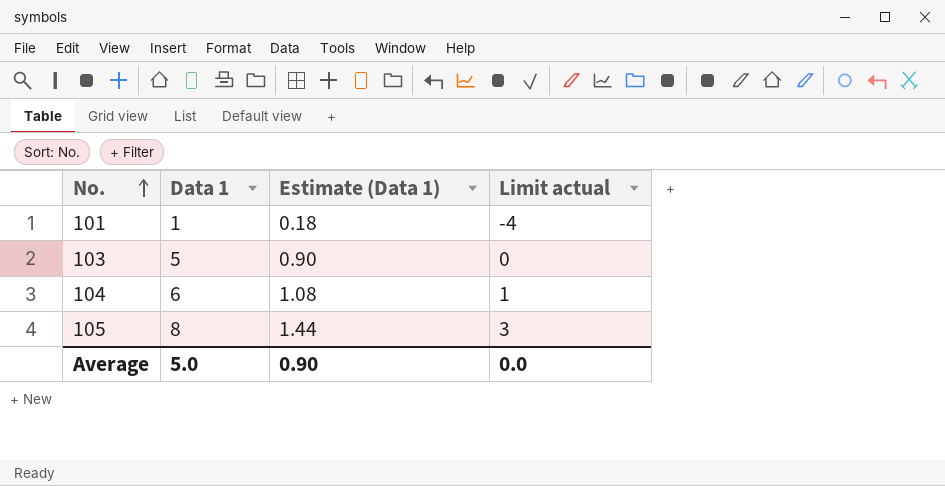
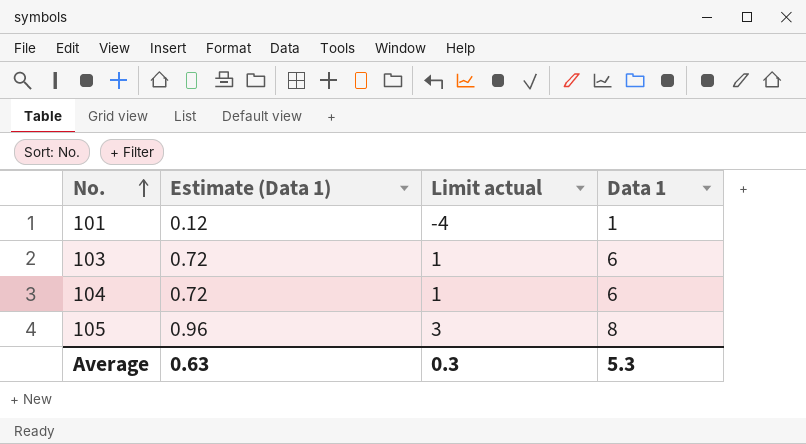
column Estimate (Data 1) | formula: [Data 1] * 0.18 -> [Data 1] * 0.12
column Data 1 | position: 2 -> 4
103 | Limit actual: 0 -> 1
103 | Data 1: 5 -> 6
Average | Estimate (Data 1): 0.90 -> 0.63
Average | Limit actual: 0.0 -> 0.3
Average | Data 1: 5.0 -> 5.3

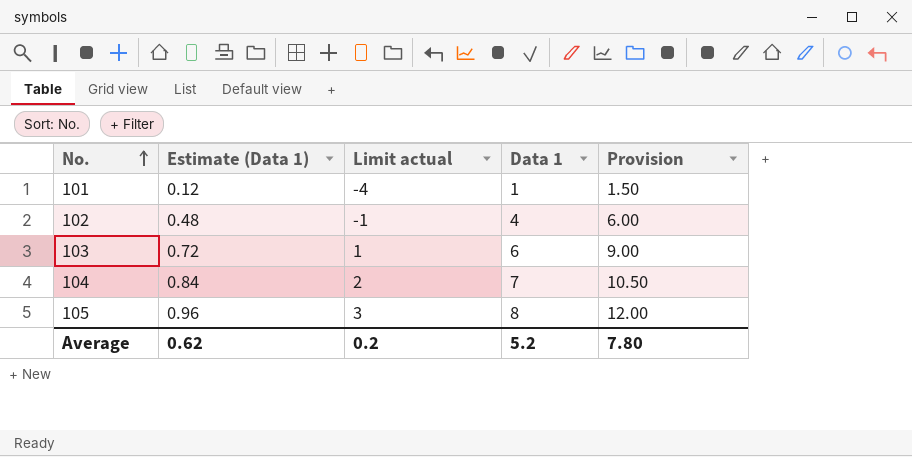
column Provision | formula: none -> [Data 1] * 1.5
row 102: none -> 0.48 | -1 | 4 | 6.00
104 | Estimate (Data 1): 0.72 -> 0.84
104 | Limit actual: 1 -> 2
104 | Data 1: 6 -> 7
Average | Estimate (Data 1): 0.63 -> 0.62
Average | Limit actual: 0.3 -> 0.2
Average | Data 1: 5.3 -> 5.2

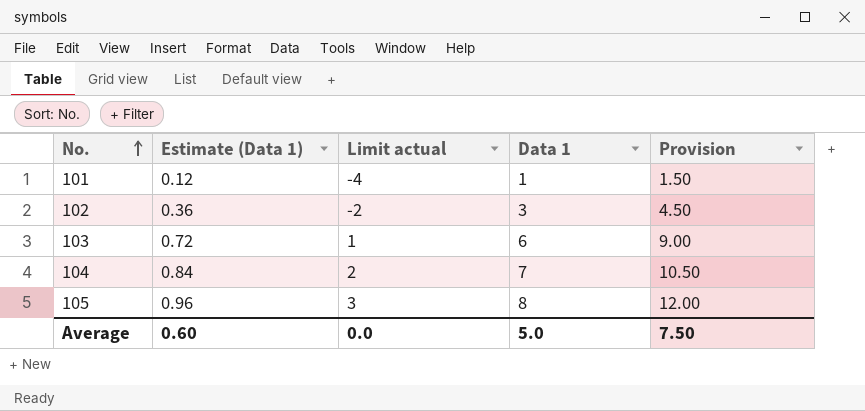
102 | Estimate (Data 1): 0.48 -> 0.36
102 | Limit actual: -1 -> -2
102 | Data 1: 4 -> 3
102 | Provision: 6.00 -> 4.50
Average | Estimate (Data 1): 0.62 -> 0.60
Average | Limit actual: 0.2 -> 0.0
Average | Data 1: 5.2 -> 5.0
Average | Provision: 7.80 -> 7.50

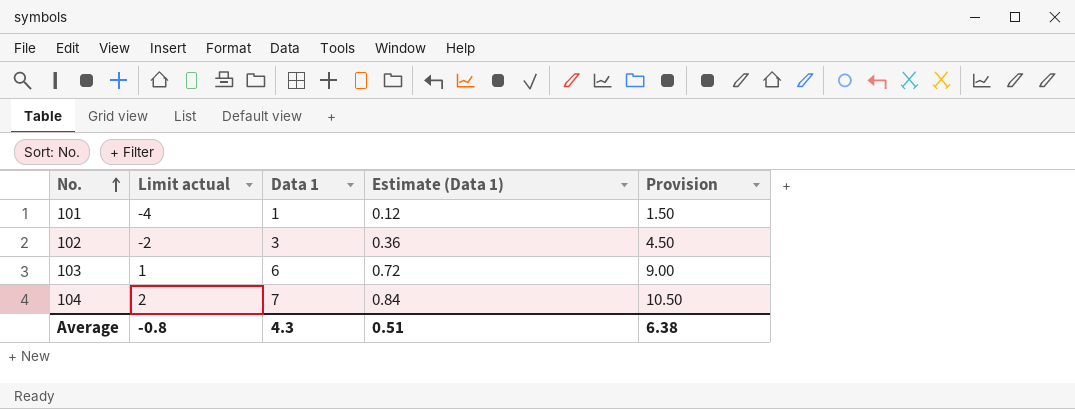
column Estimate (Data 1) | position: 2 -> 4
row 105: 0.96 | 3 | 8 | 12.00 -> none
Average | Limit actual: 0.0 -> -0.8
Average | Data 1: 5.0 -> 4.3
Average | Estimate (Data 1): 0.60 -> 0.51
Average | Provision: 7.50 -> 6.38

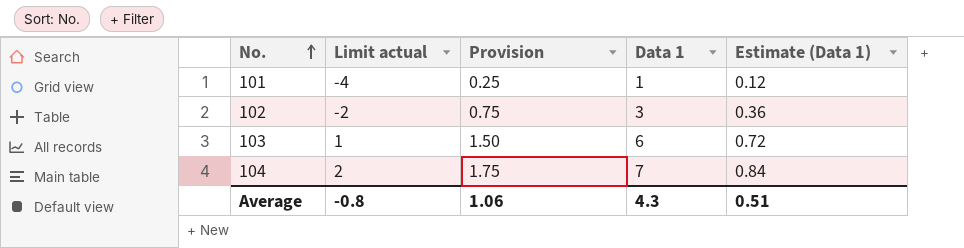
column Provision | formula: [Data 1] * 1.5 -> [Data 1] * 0.25
column Provision | position: 5 -> 3
Average | Provision: 6.38 -> 1.06

